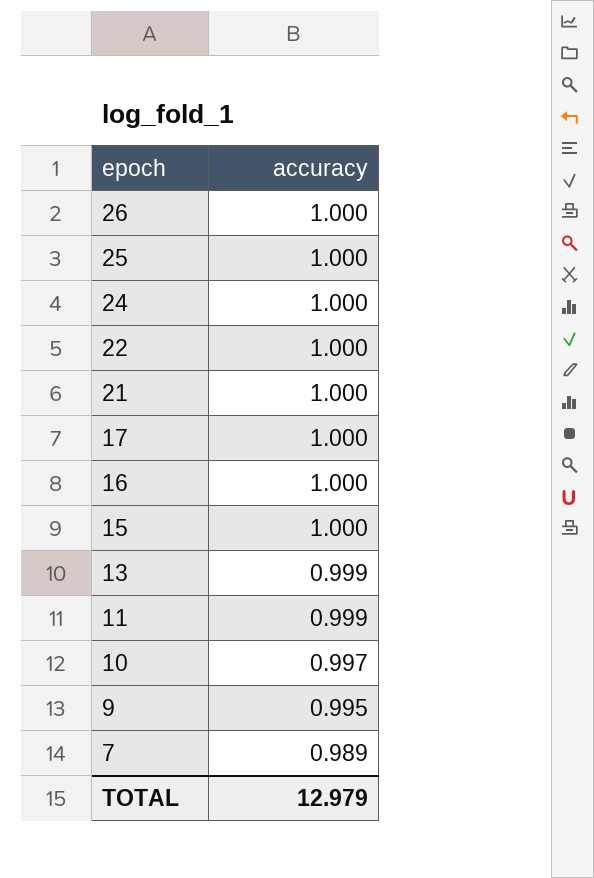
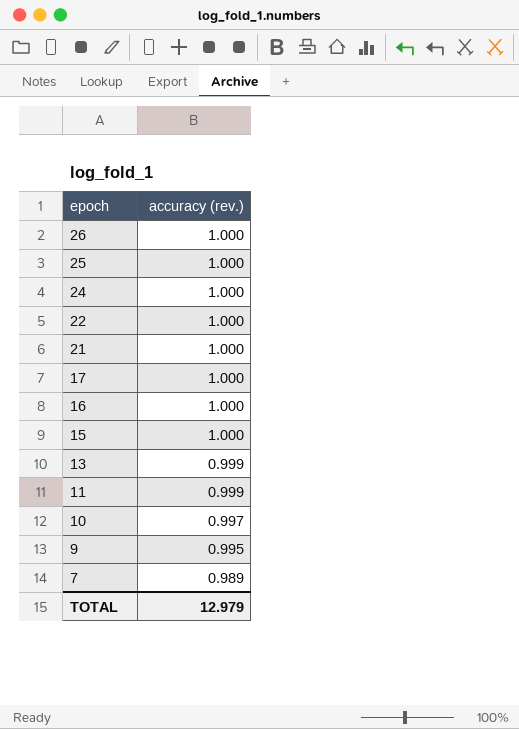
column name: accuracy -> accuracy (rev.)

